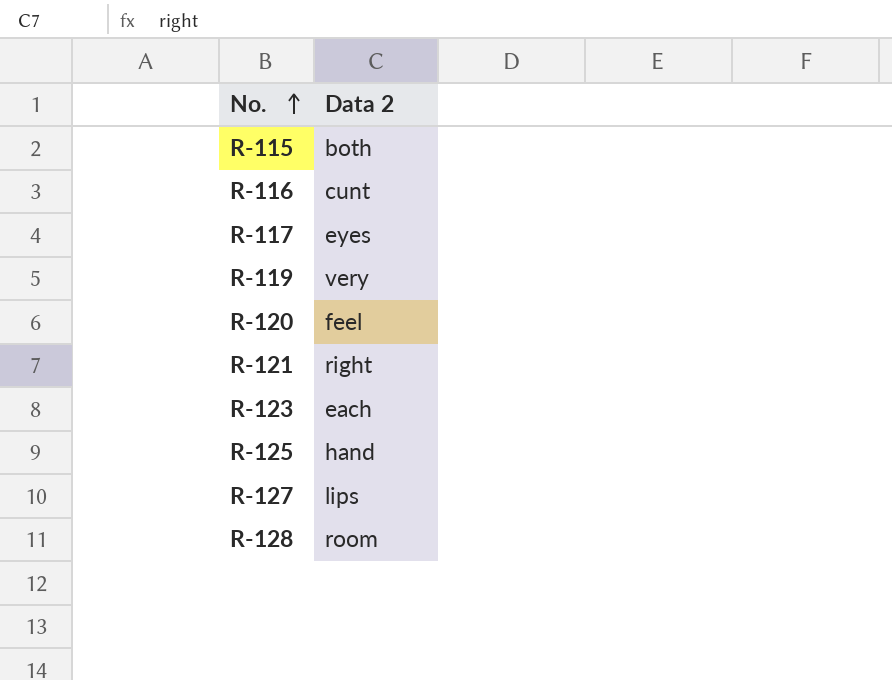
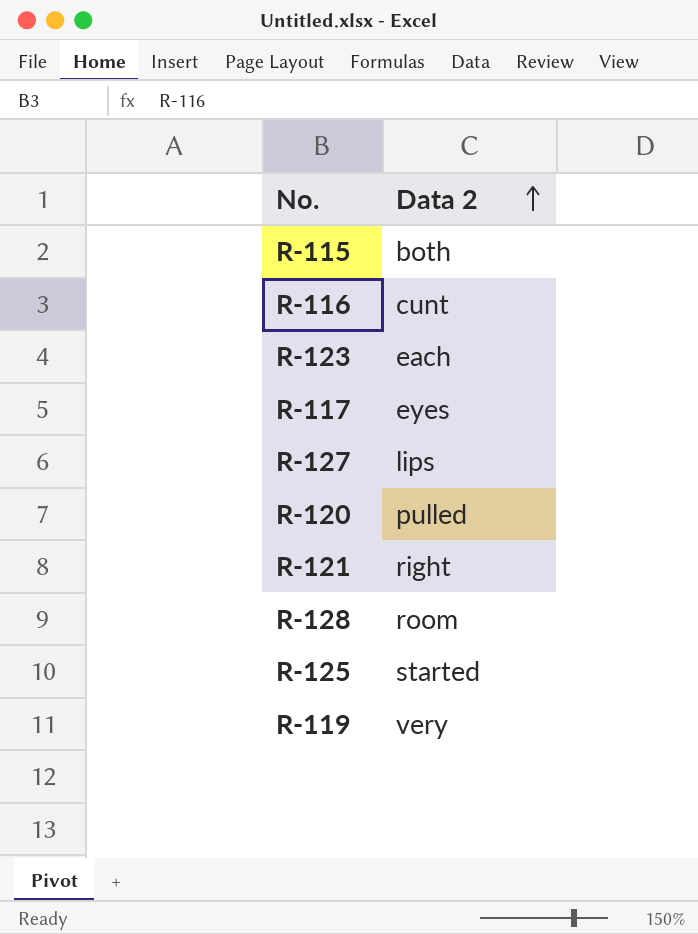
row order: No. ascending -> Data 2 ascending
R-120 | Data 2: feel -> pulled
R-125 | Data 2: hand -> started

